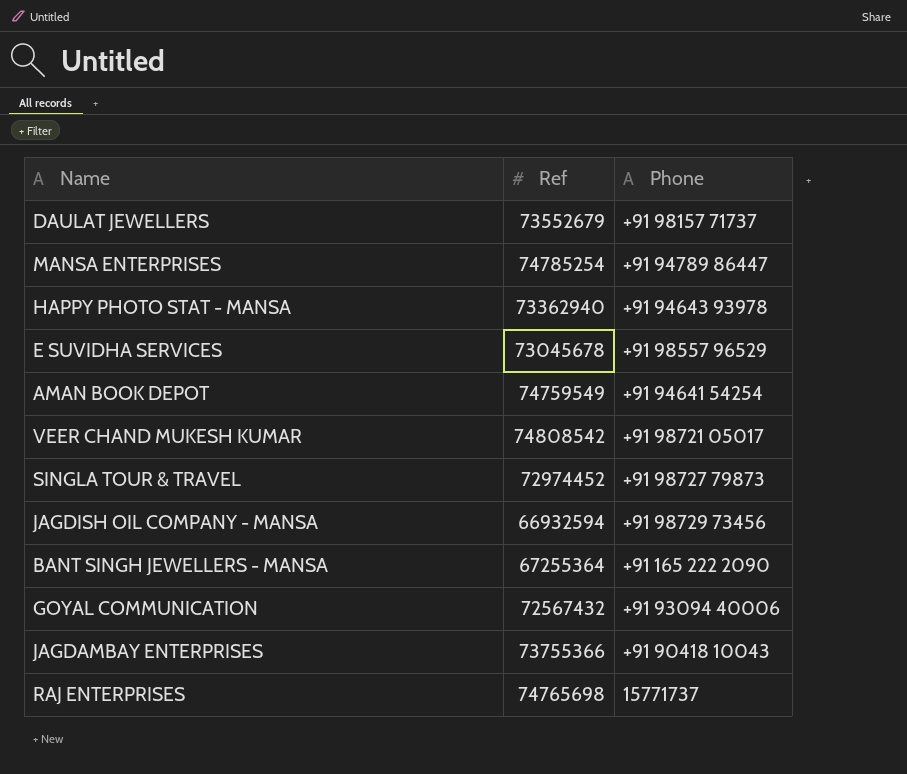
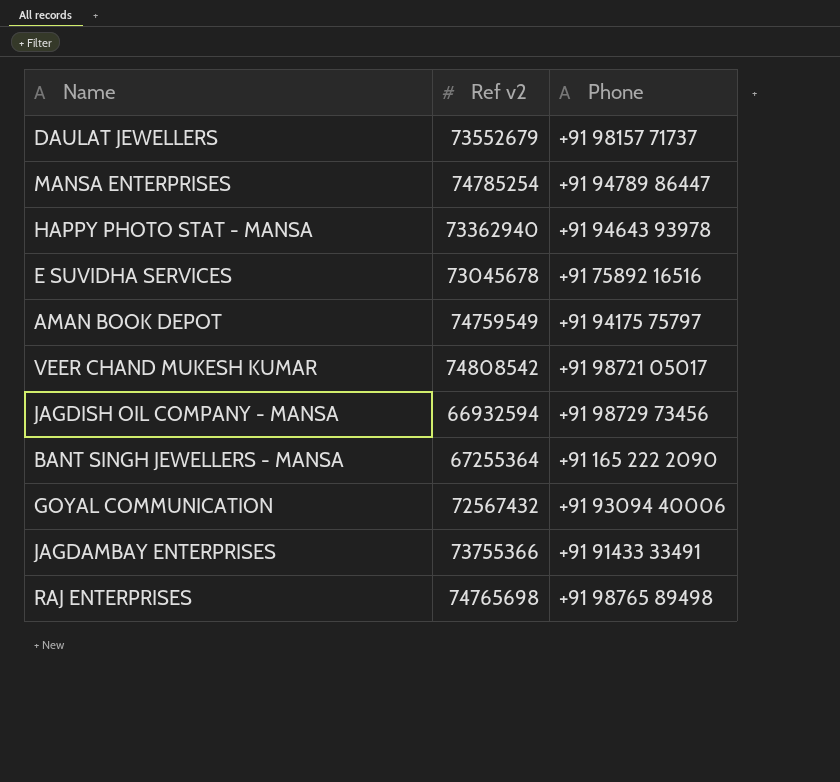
column name: Ref -> Ref v2
row SINGLA TOUR & TRAVEL: 72974452 | +91 98727 79873 -> none
E SUVIDHA SERVICES | Phone: +91 98557 96529 -> +91 75892 16516
AMAN BOOK DEPOT | Phone: +91 94641 54254 -> +91 94175 75797
JAGDAMBAY ENTERPRISES | Phone: +91 90418 10043 -> +91 91433 33491
RAJ ENTERPRISES | Phone: 15771737 -> +91 98765 89498

